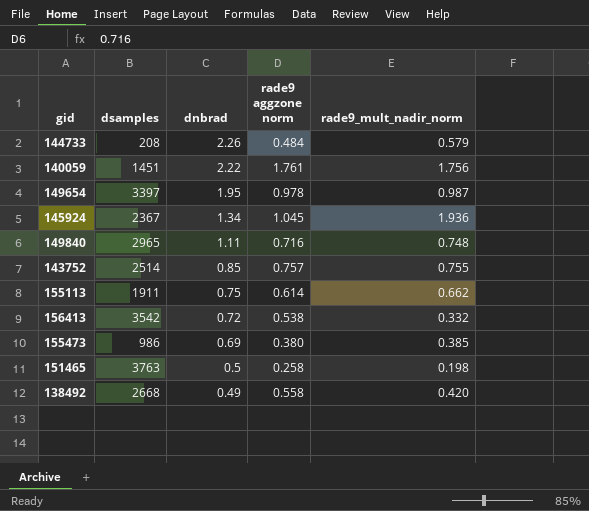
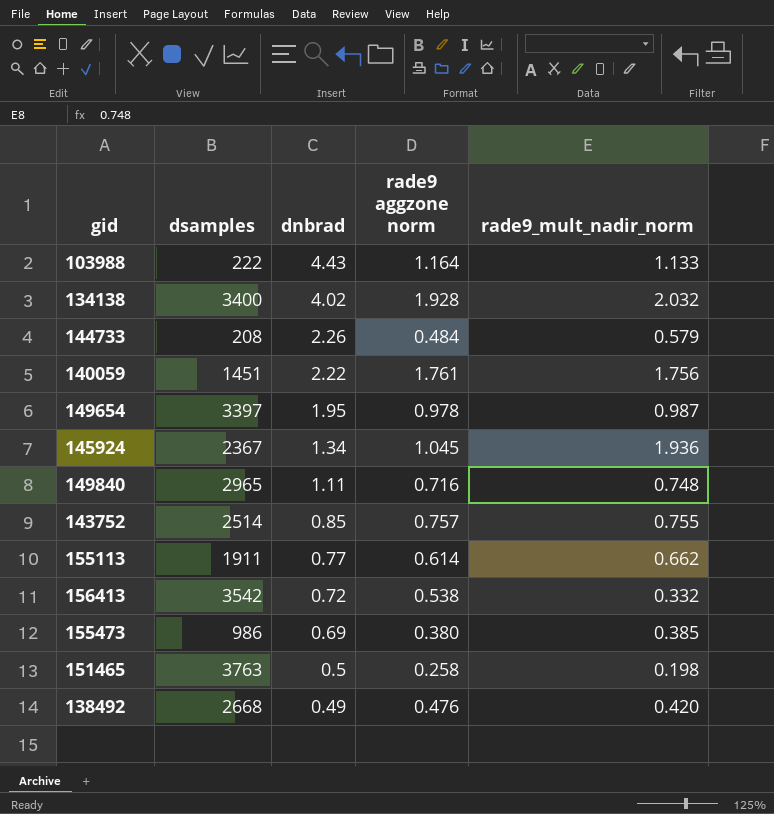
row 103988: none -> 222 | 4.43 | 1.164 | 1.133
row 134138: none -> 3400 | 4.02 | 1.928 | 2.032
155113 | dnbrad: 0.75 -> 0.77
138492 | rade9 aggzone norm: 0.558 -> 0.476

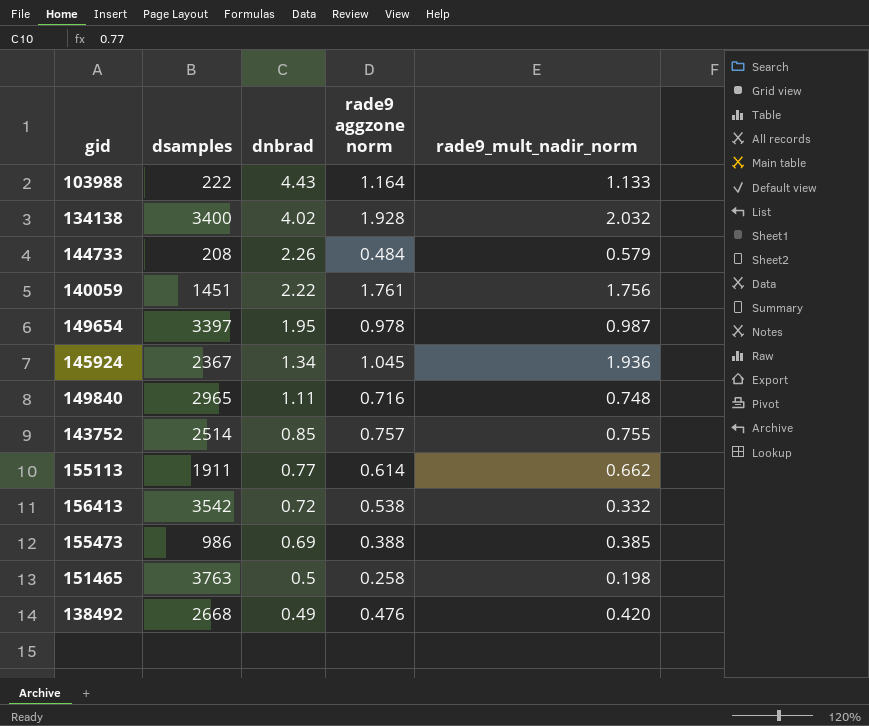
155473 | rade9 aggzone norm: 0.380 -> 0.388

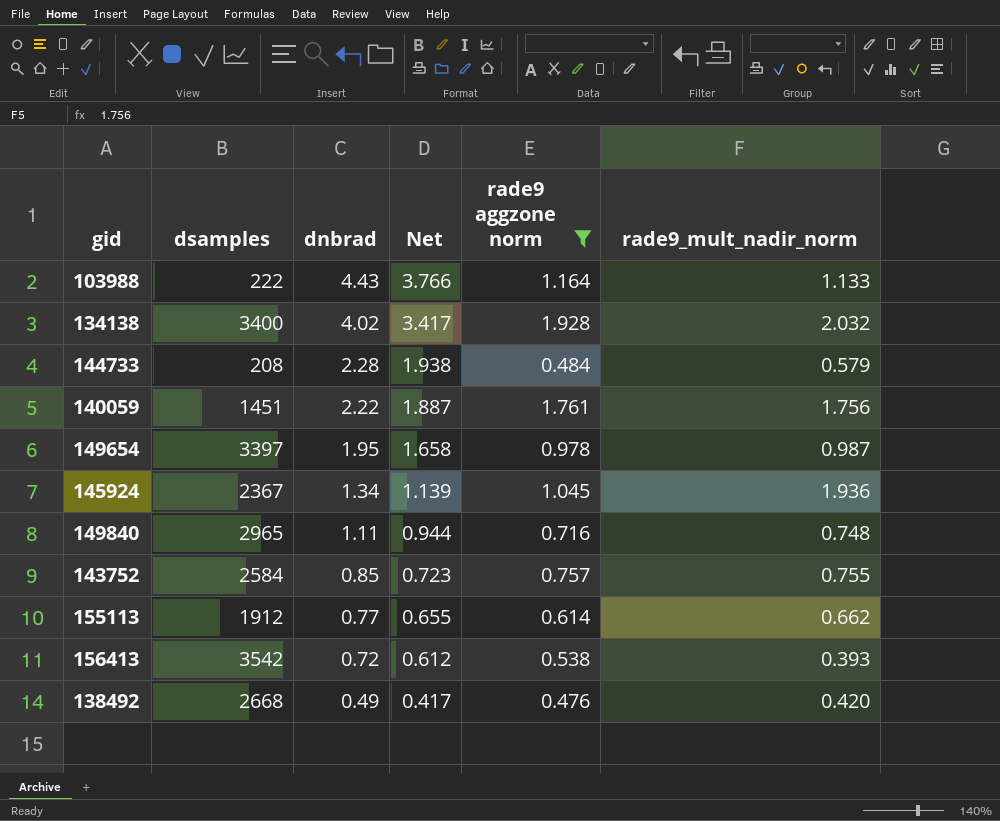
filter: none -> rade9 aggzone norm >= 0.476
column Net | formula: none -> [dnbrad] * 0.85
144733 | dnbrad: 2.26 -> 2.28
143752 | dsamples: 2514 -> 2584
155113 | dsamples: 1911 -> 1912
156413 | rade9_mult_nadir_norm: 0.332 -> 0.393

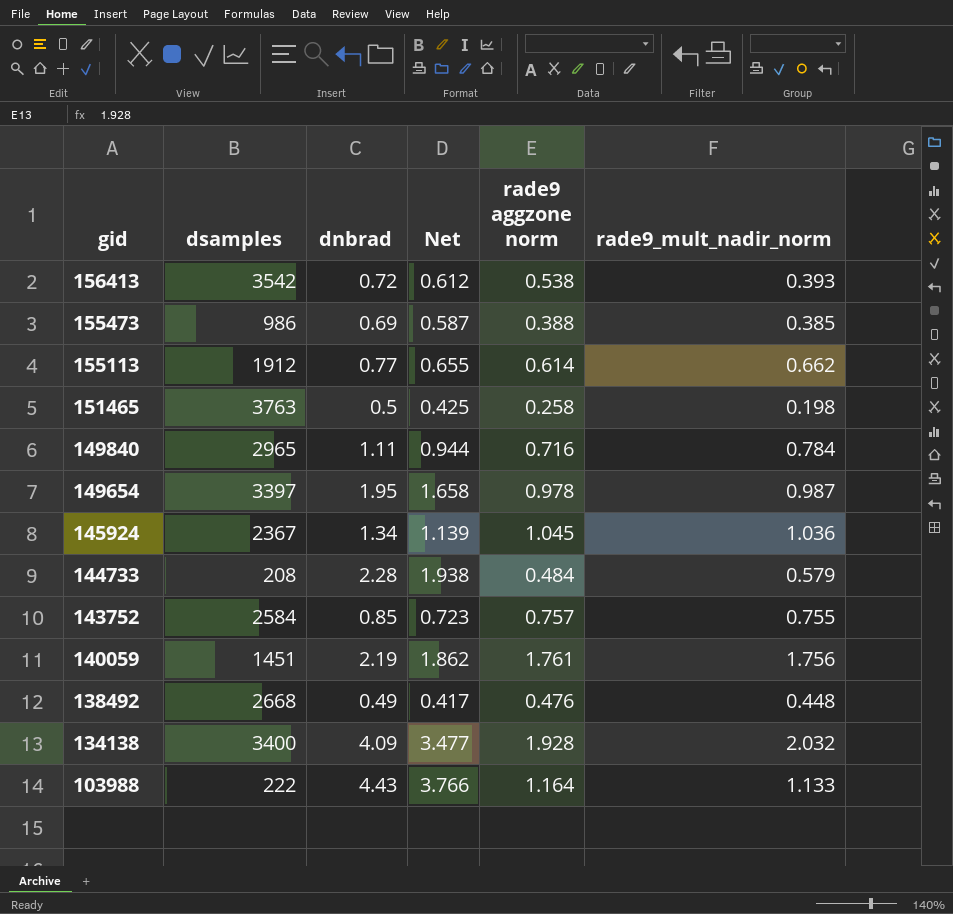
filter: rade9 aggzone norm >= 0.476 -> none
row order: dnbrad descending -> gid descending
149840 | rade9_mult_nadir_norm: 0.748 -> 0.784
145924 | rade9_mult_nadir_norm: 1.936 -> 1.036
140059 | dnbrad: 2.22 -> 2.19
140059 | Net: 1.887 -> 1.862
138492 | rade9_mult_nadir_norm: 0.420 -> 0.448
134138 | dnbrad: 4.02 -> 4.09
134138 | Net: 3.417 -> 3.477

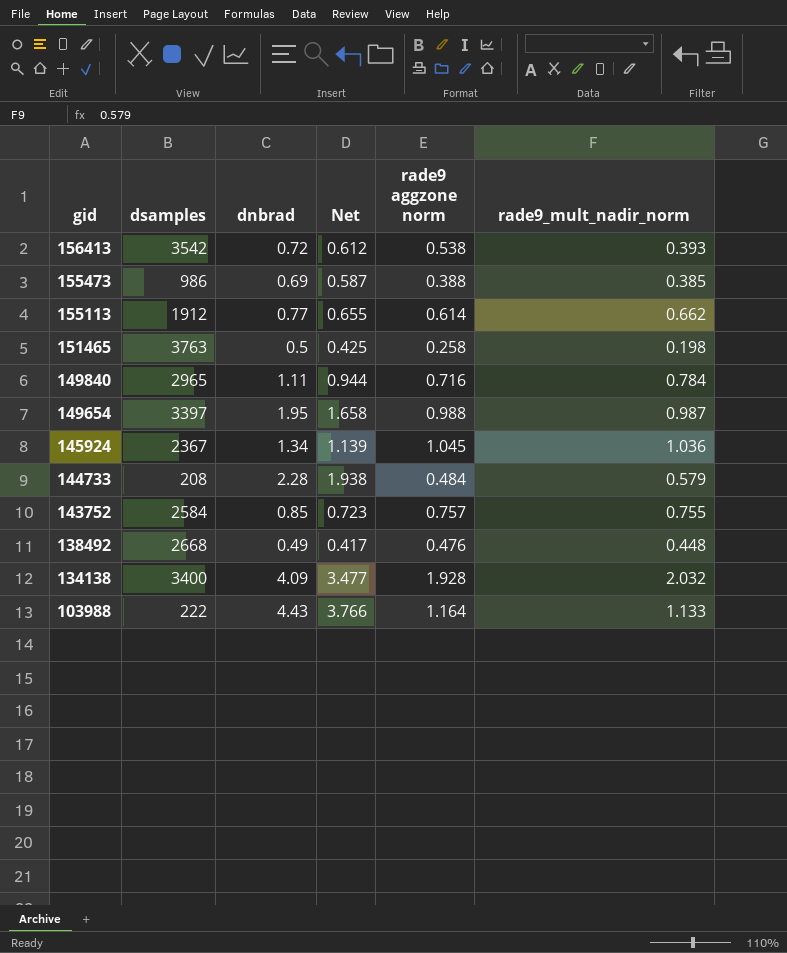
row 140059: 1451 | 2.19 | 1.862 | 1.761 | 1.756 -> none
149654 | rade9 aggzone norm: 0.978 -> 0.988

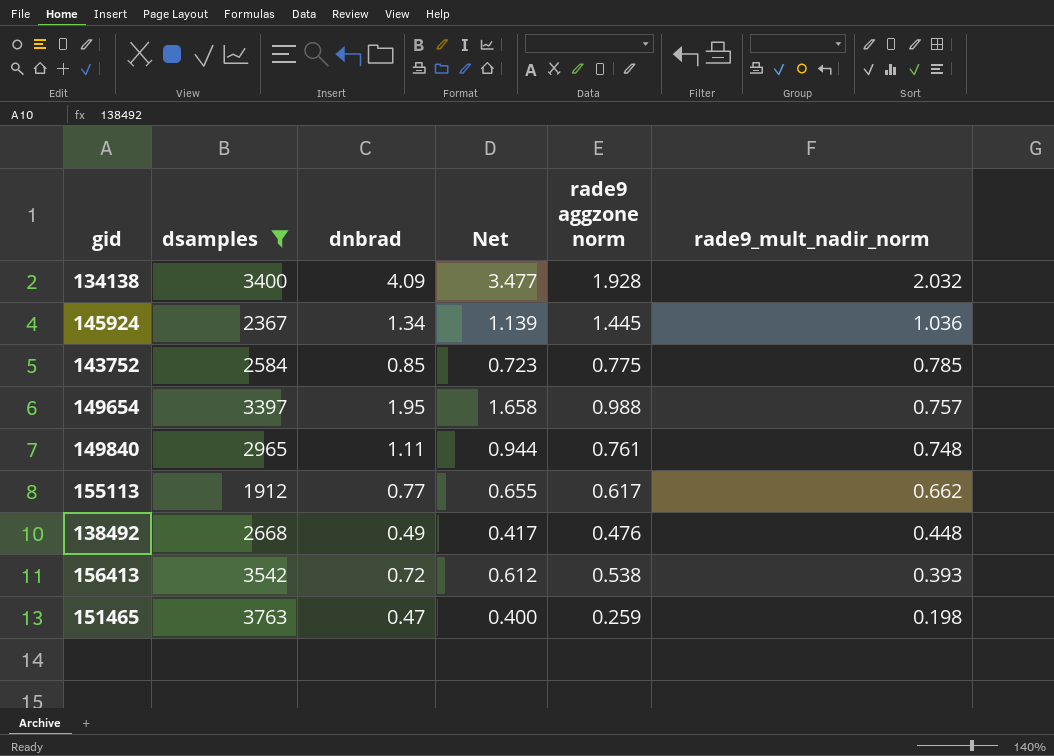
filter: none -> dsamples >= 1912
row order: gid descending -> rade9_mult_nadir_norm descending
145924 | rade9 aggzone norm: 1.045 -> 1.445
143752 | rade9 aggzone norm: 0.757 -> 0.775
143752 | rade9_mult_nadir_norm: 0.755 -> 0.785
149654 | rade9_mult_nadir_norm: 0.987 -> 0.757
149840 | rade9 aggzone norm: 0.716 -> 0.761
149840 | rade9_mult_nadir_norm: 0.784 -> 0.748
155113 | rade9 aggzone norm: 0.614 -> 0.617
151465 | dnbrad: 0.5 -> 0.47
151465 | Net: 0.425 -> 0.400
151465 | rade9 aggzone norm: 0.258 -> 0.259

